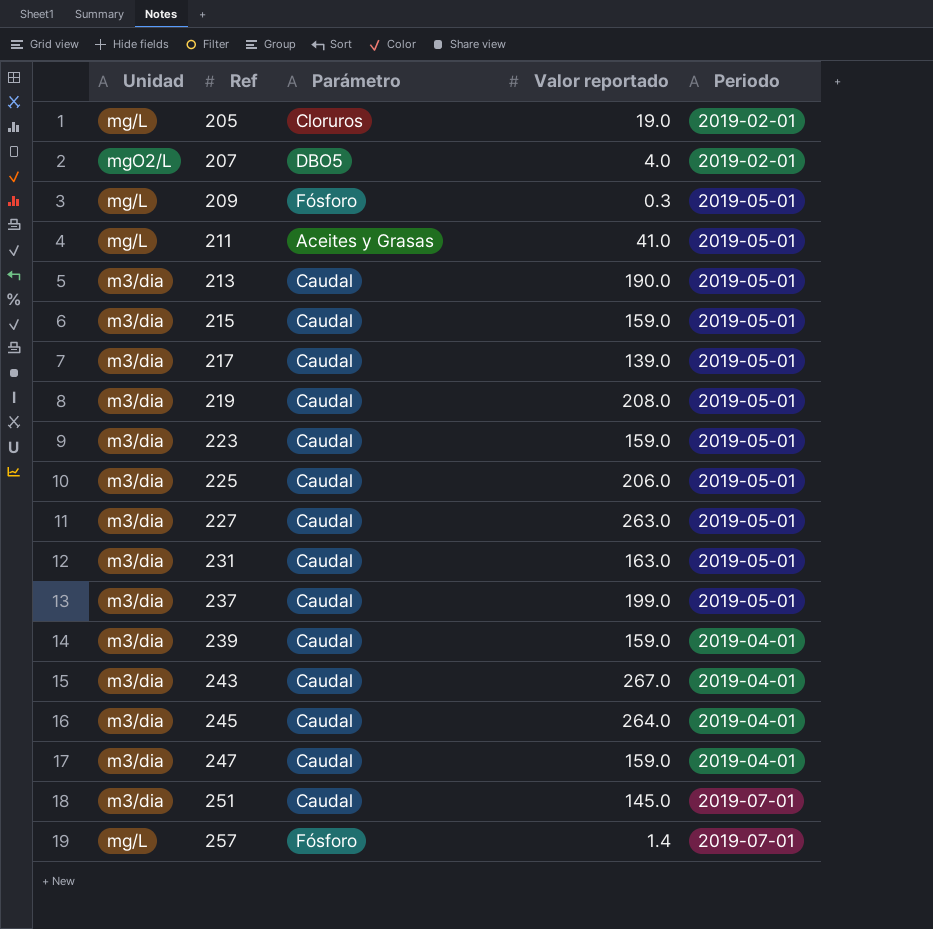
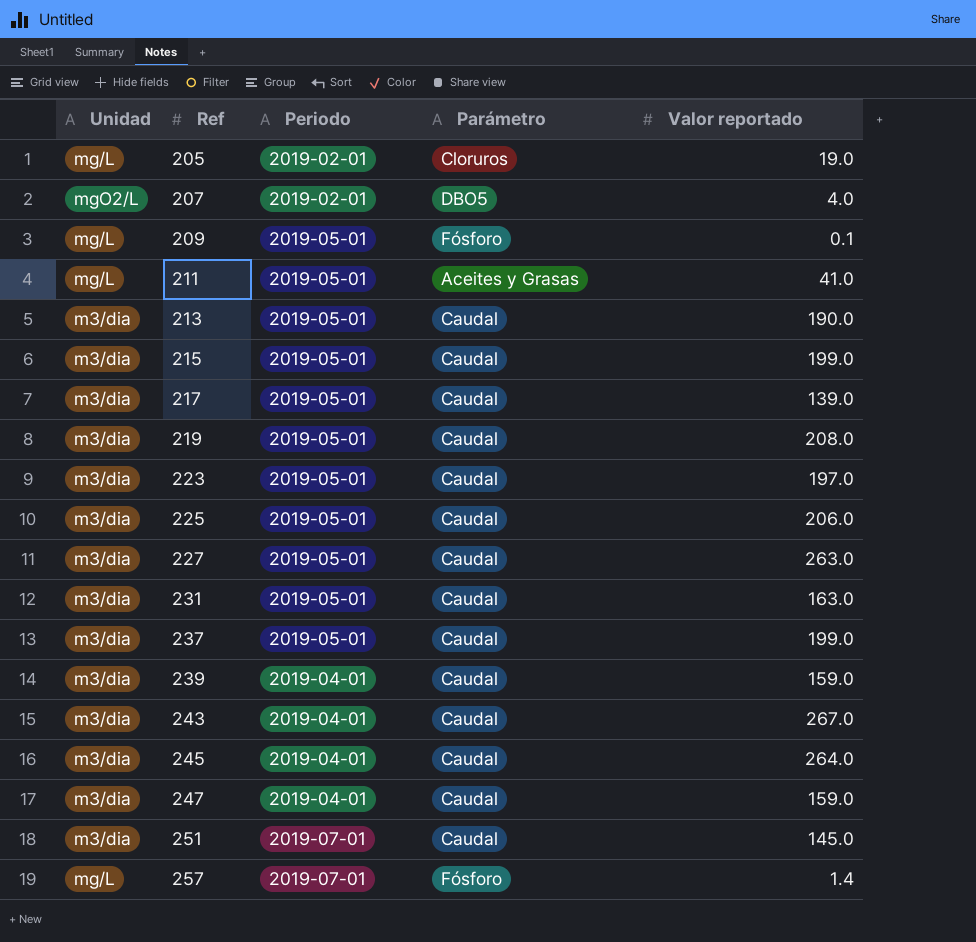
column Periodo | position: 5 -> 3
209 | Valor reportado: 0.3 -> 0.1
215 | Valor reportado: 159.0 -> 199.0
223 | Valor reportado: 159.0 -> 197.0

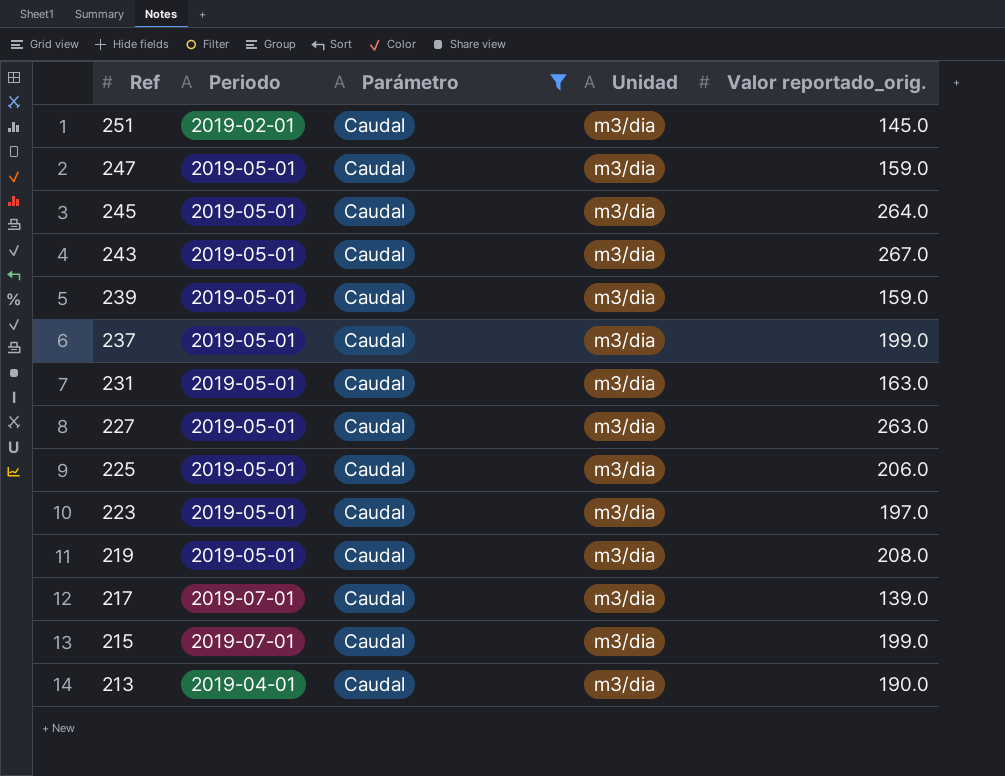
filter: none -> Parámetro = Caudal
row order: Ref ascending -> Ref descending
column Unidad | position: 1 -> 4
column name: Valor reportado -> Valor reportado_orig.
251 | Periodo: 2019-07-01 -> 2019-02-01
247 | Periodo: 2019-04-01 -> 2019-05-01
245 | Periodo: 2019-04-01 -> 2019-05-01
243 | Periodo: 2019-04-01 -> 2019-05-01
239 | Periodo: 2019-04-01 -> 2019-05-01
217 | Periodo: 2019-05-01 -> 2019-07-01
215 | Periodo: 2019-05-01 -> 2019-07-01
213 | Periodo: 2019-05-01 -> 2019-04-01

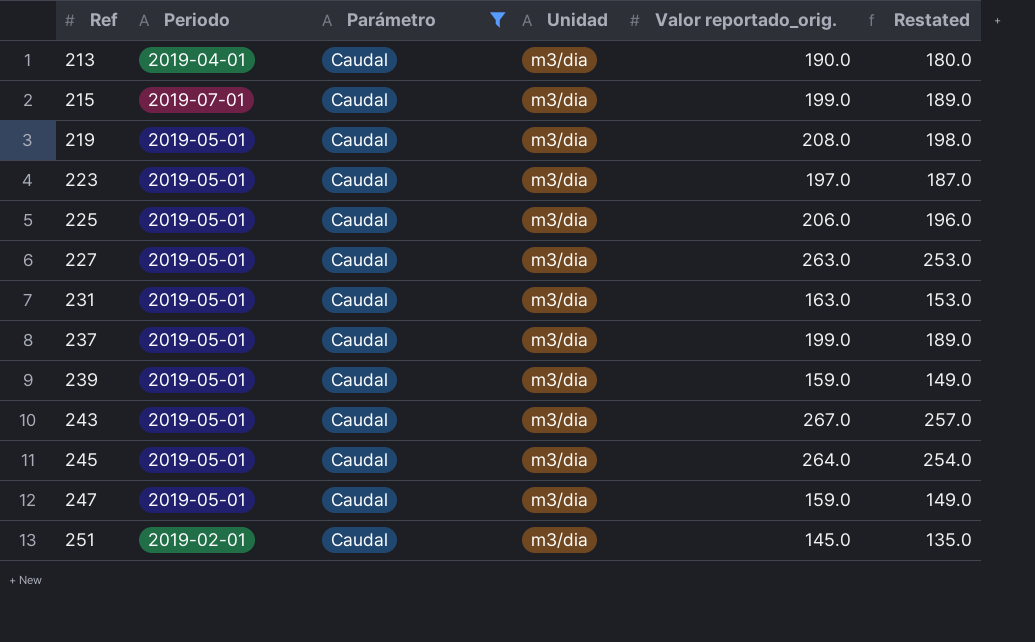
row order: Ref descending -> Ref ascending
column Restated | formula: none -> [Valor reportado_orig.] - 10
row 217: 2019-07-01 | Caudal | m3/dia | 139.0 -> none

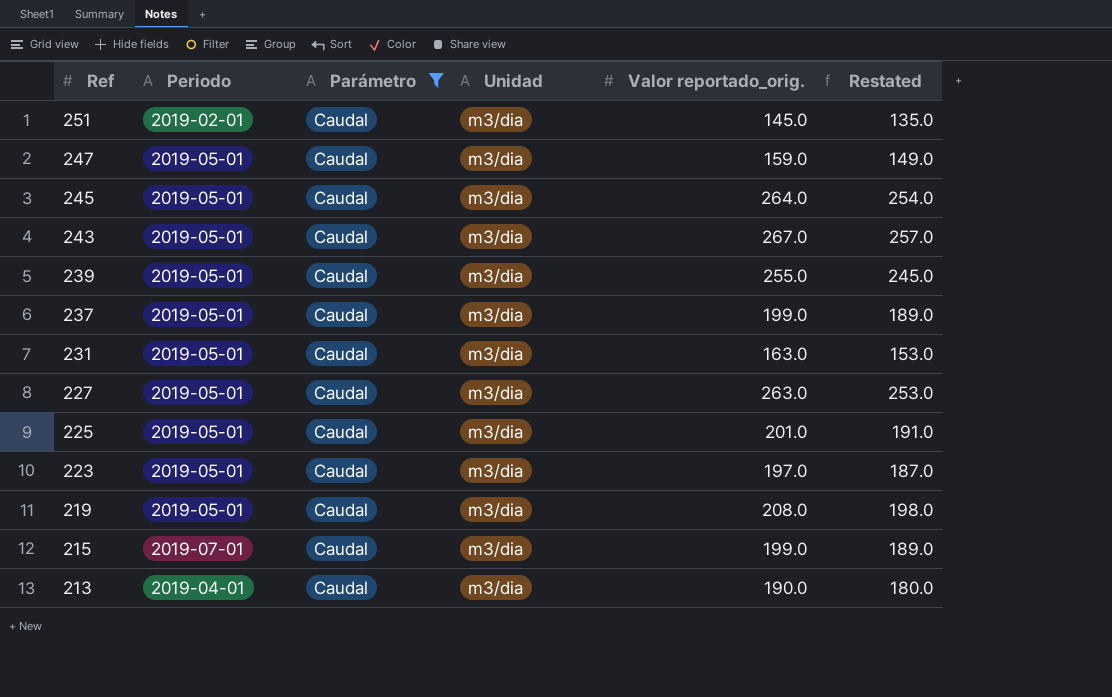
row order: Ref ascending -> Ref descending
239 | Valor reportado_orig.: 159.0 -> 255.0
239 | Restated: 149.0 -> 245.0
225 | Valor reportado_orig.: 206.0 -> 201.0
225 | Restated: 196.0 -> 191.0

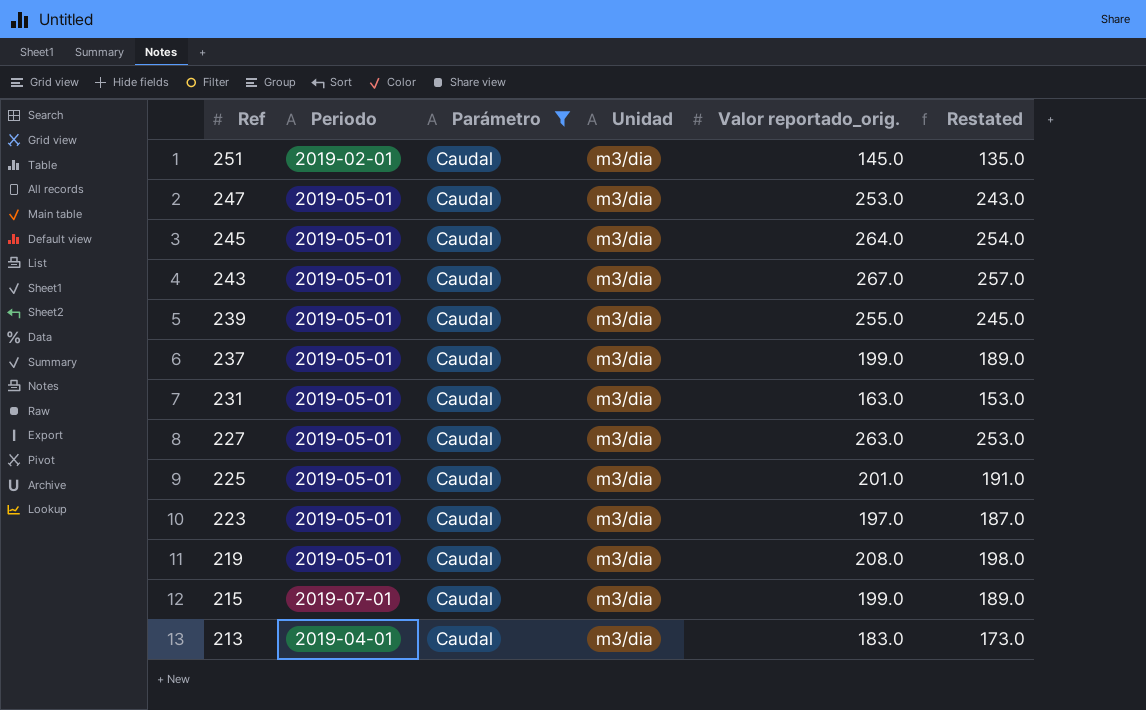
247 | Valor reportado_orig.: 159.0 -> 253.0
247 | Restated: 149.0 -> 243.0
213 | Valor reportado_orig.: 190.0 -> 183.0
213 | Restated: 180.0 -> 173.0

